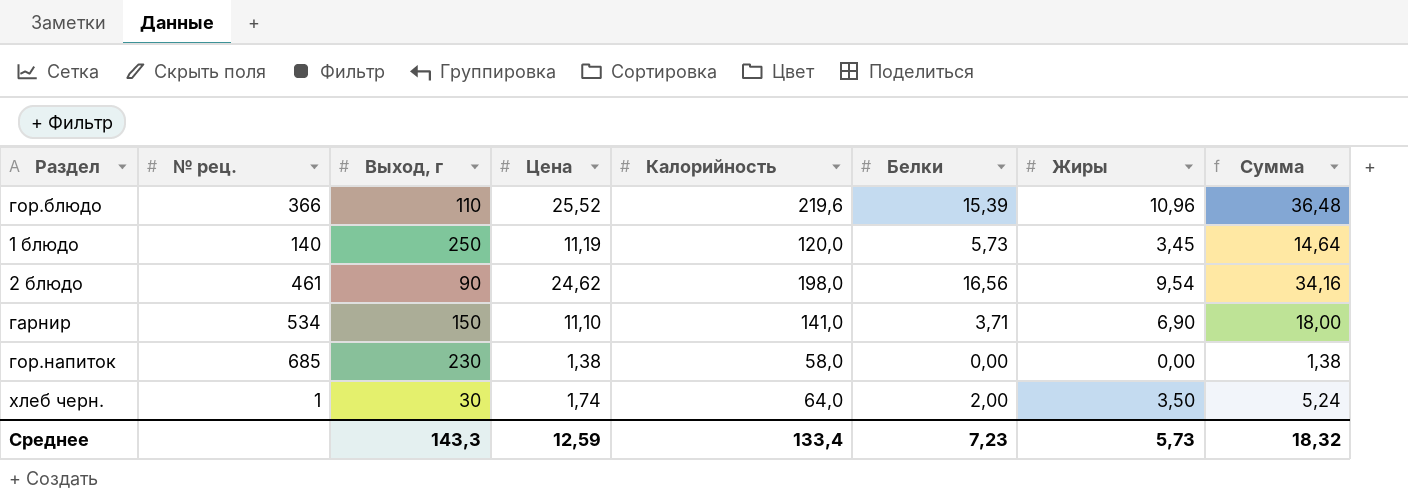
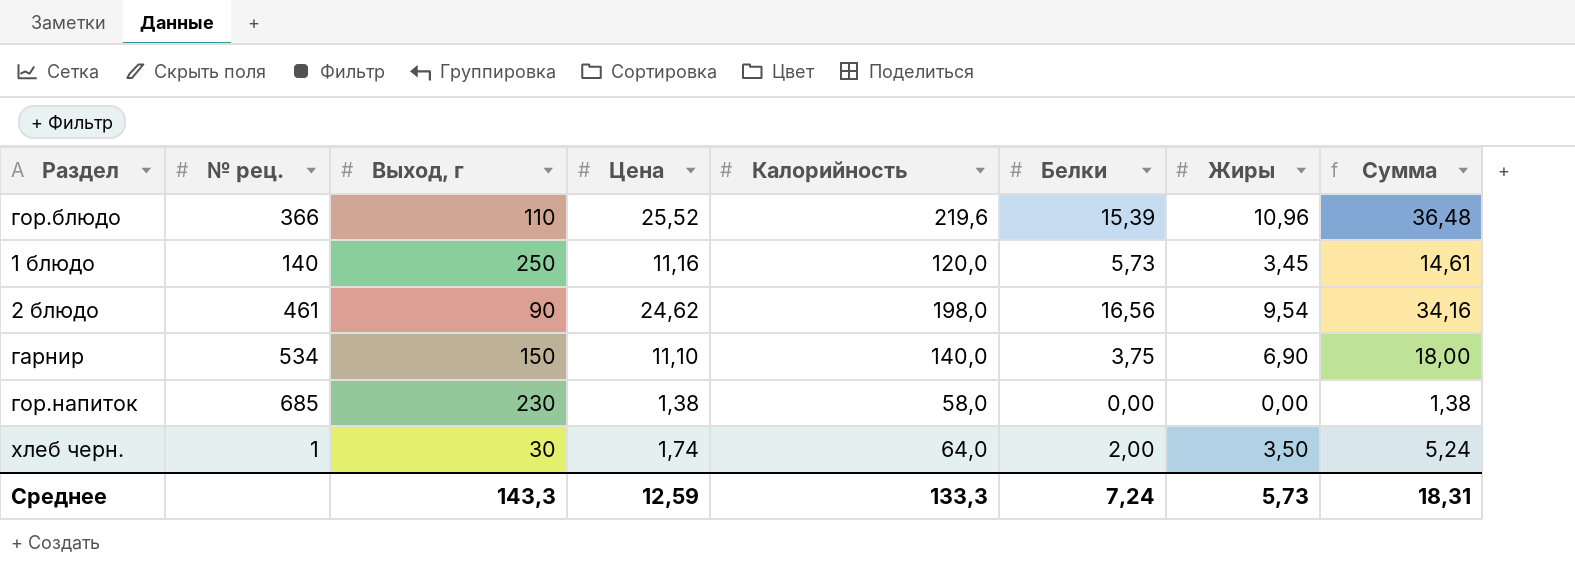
1 блюдо | Цена: 11,19 -> 11,16
1 блюдо | Сумма: 14,64 -> 14,61
гарнир | Калорийность: 141,0 -> 140,0
гарнир | Белки: 3,71 -> 3,75
Среднее | Калорийность: 133,4 -> 133,3
Среднее | Белки: 7,23 -> 7,24
Среднее | Сумма: 18,32 -> 18,31

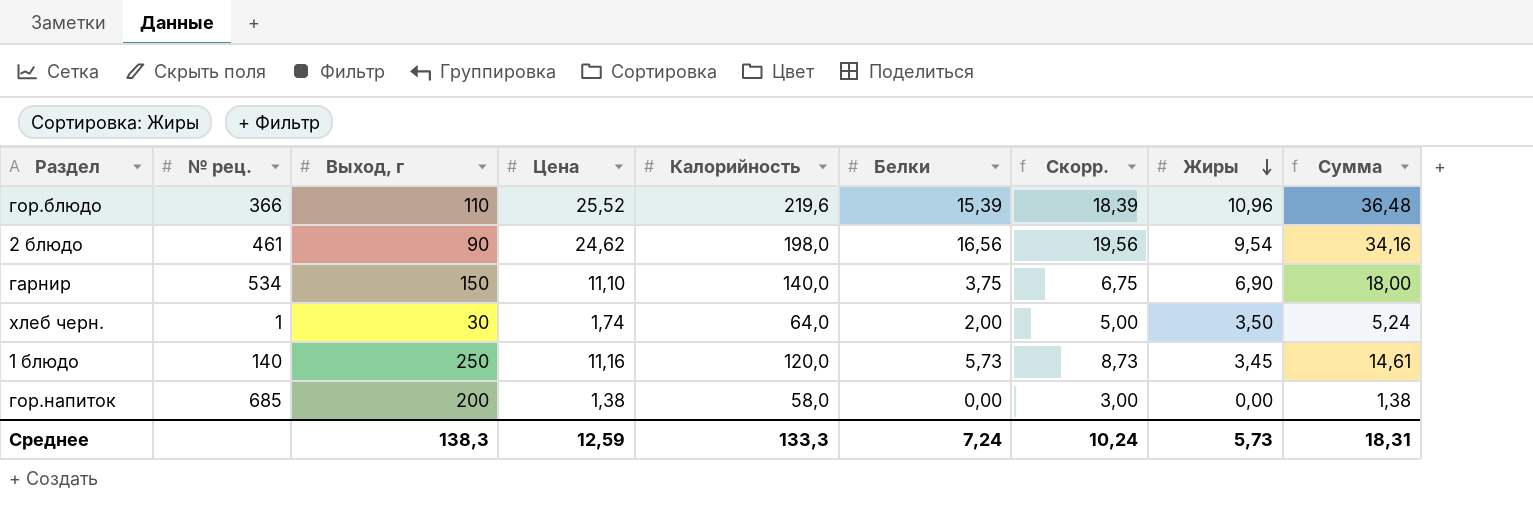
row order: none -> Жиры descending
column Скорр. | formula: none -> [Белки] + 3
гор.напиток | Выход, г: 230 -> 200
Среднее | Выход, г: 143,3 -> 138,3

